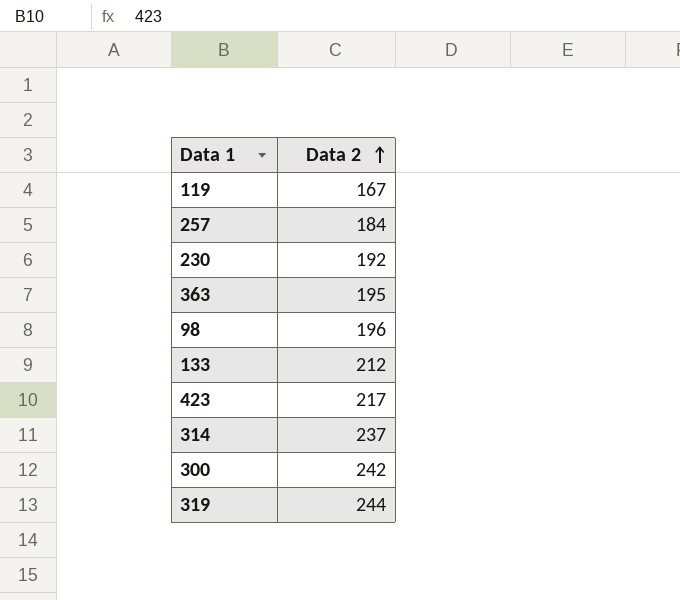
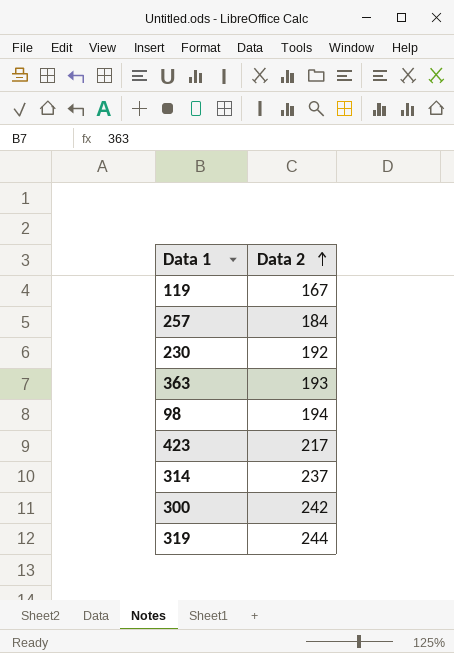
row 133: 212 -> none
363 | Data 2: 195 -> 193
98 | Data 2: 196 -> 194

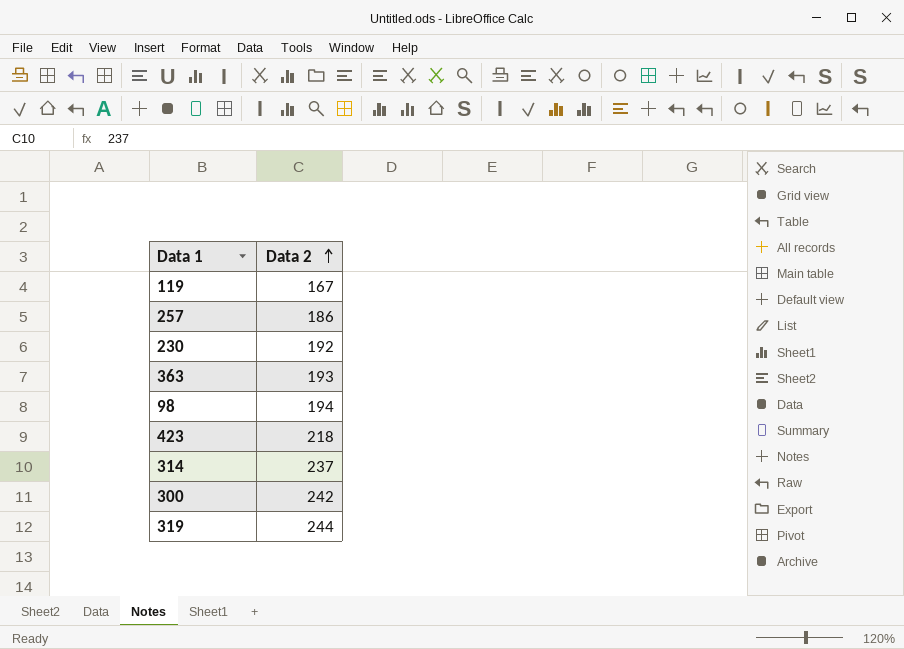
257 | Data 2: 184 -> 186
423 | Data 2: 217 -> 218

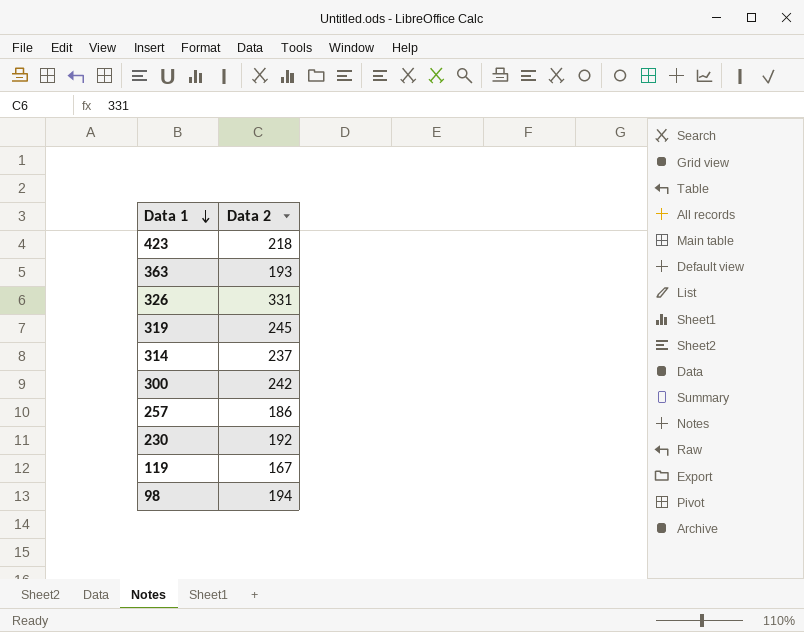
row order: Data 2 ascending -> Data 1 descending
row 326: none -> 331
319 | Data 2: 244 -> 245

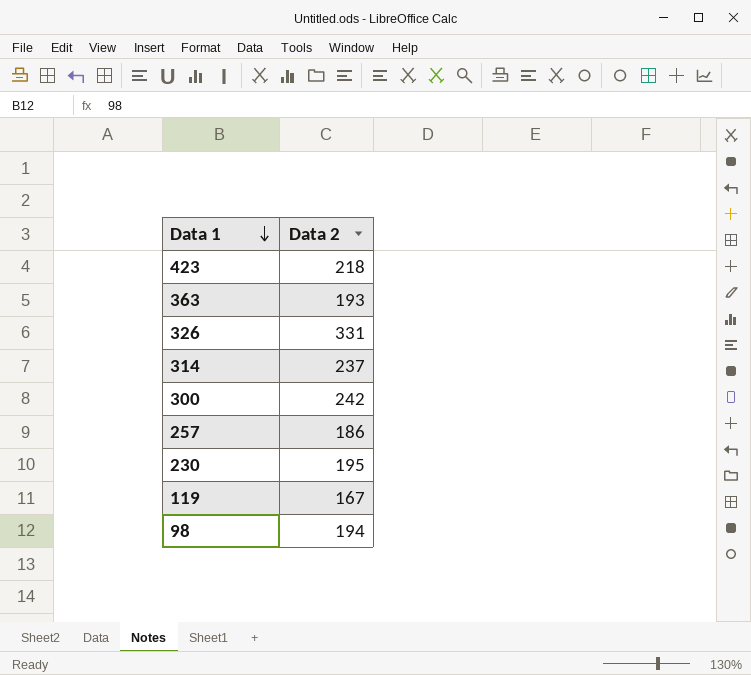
row 319: 245 -> none
230 | Data 2: 192 -> 195

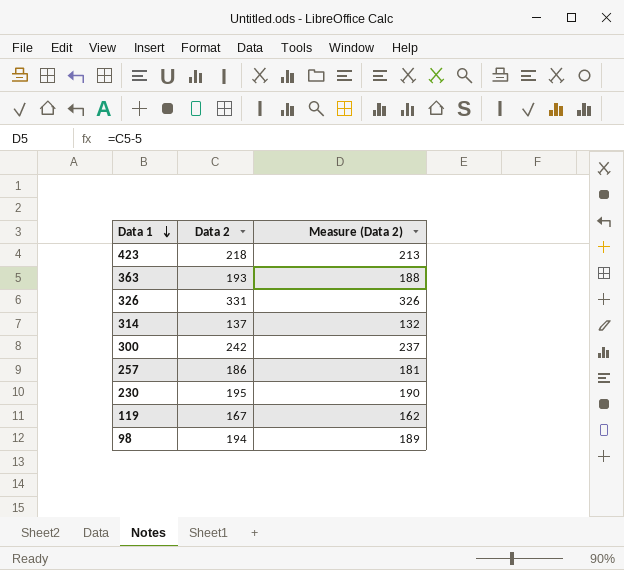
column Measure (Data 2) | formula: none -> [Data 2] - 5
314 | Data 2: 237 -> 137

